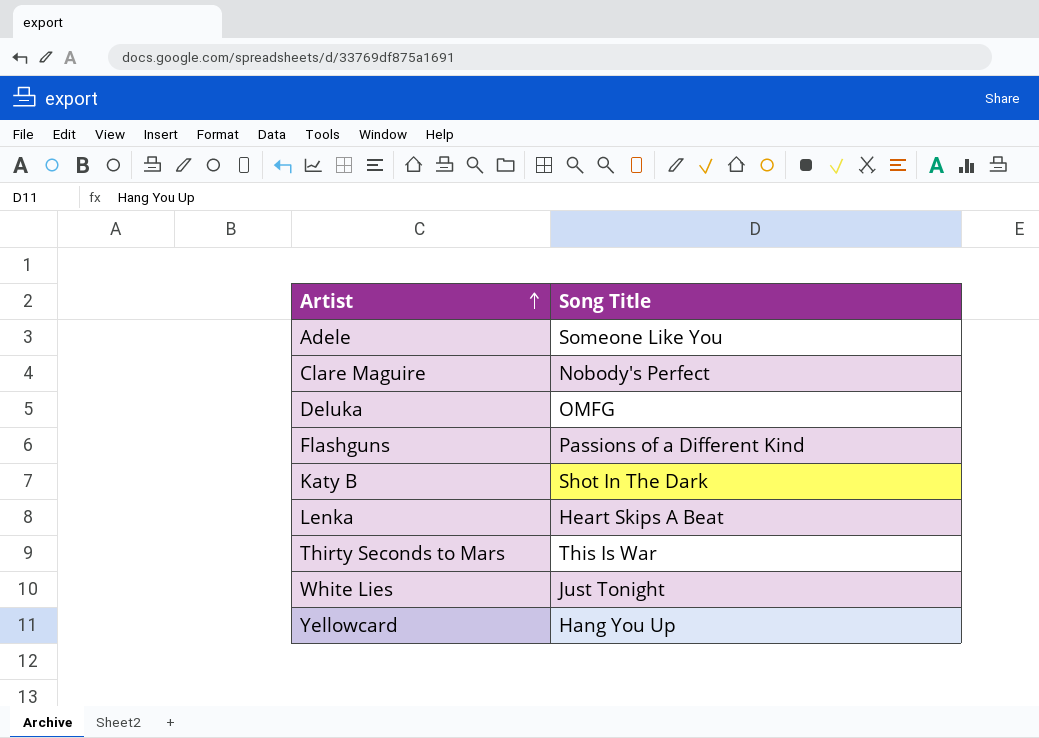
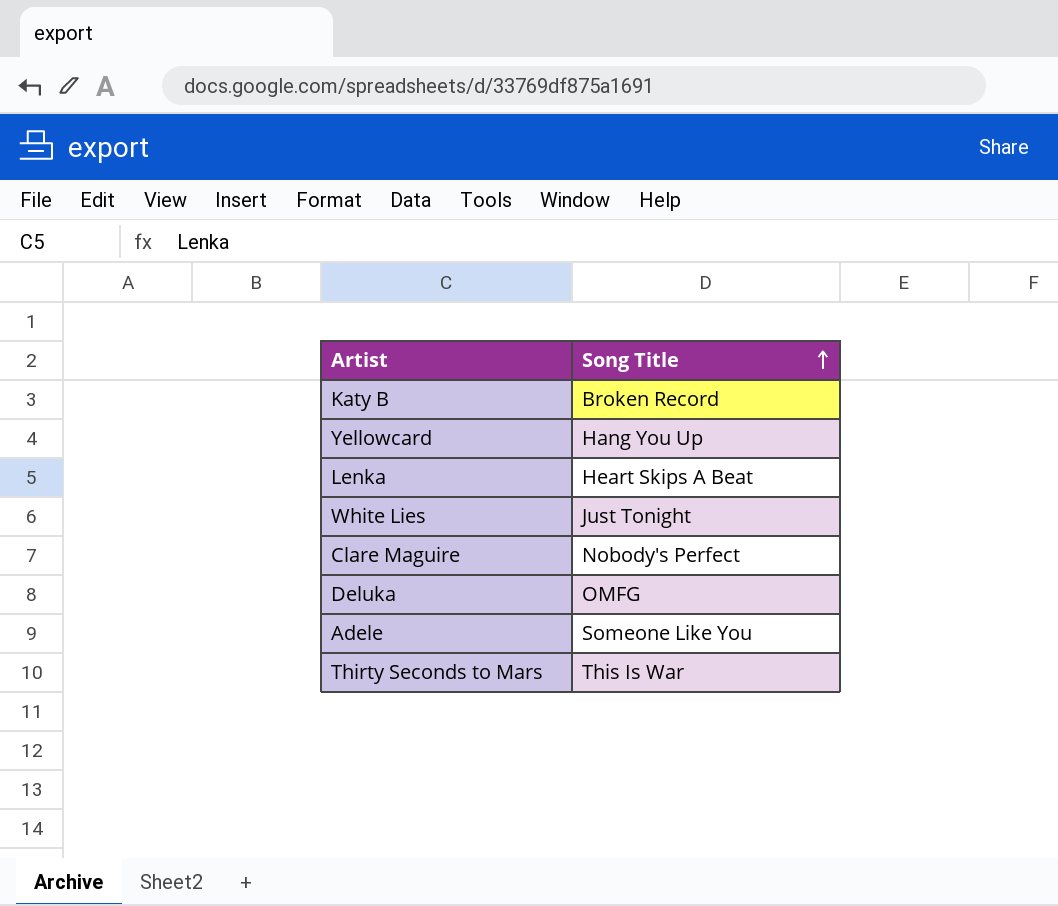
row order: Artist ascending -> Song Title ascending
row Flashguns: Passions of a Different Kind -> none
Katy B | Song Title: Shot In The Dark -> Broken Record

